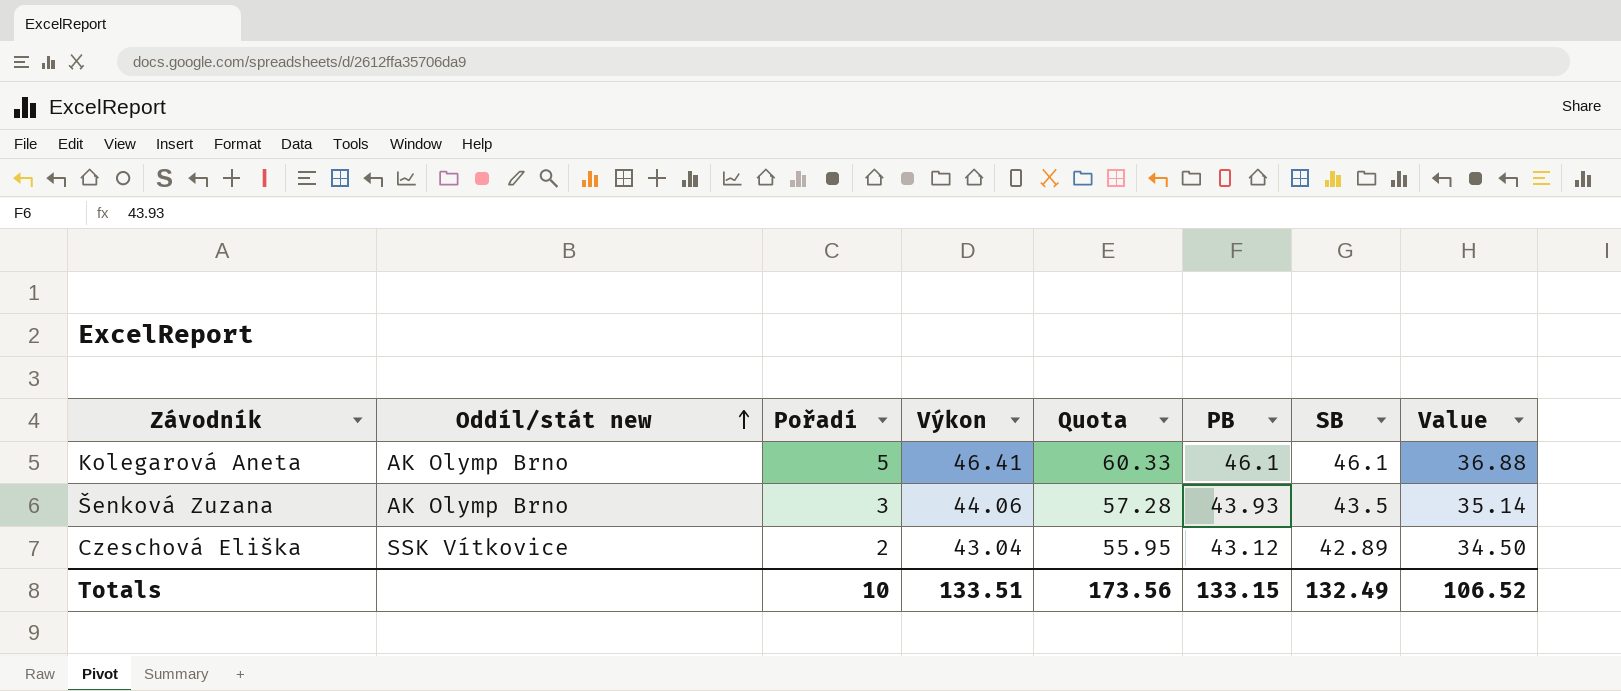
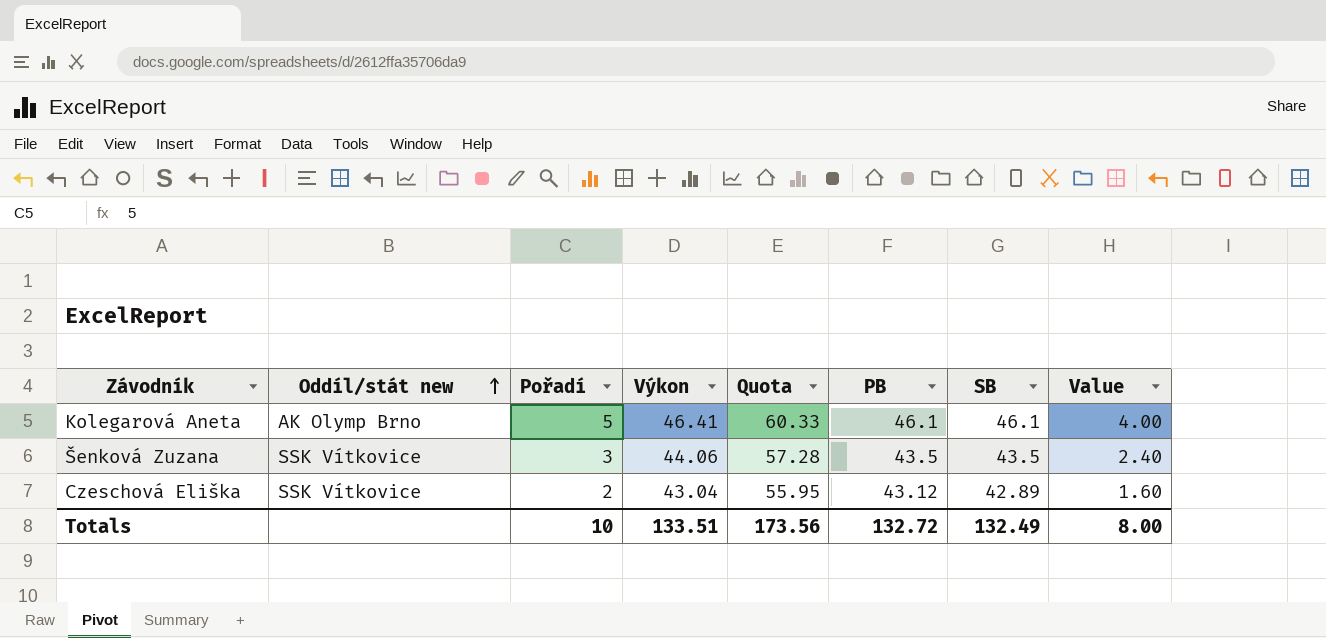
column Value | formula: [PB] * 0.8 -> [Pořadí] * 0.8
Šenková Zuzana | Oddíl/stát new: AK Olymp Brno -> SSK Vítkovice
Šenková Zuzana | PB: 43.93 -> 43.5
Totals | PB: 133.15 -> 132.72
Totals | Value: 106.52 -> 8.00

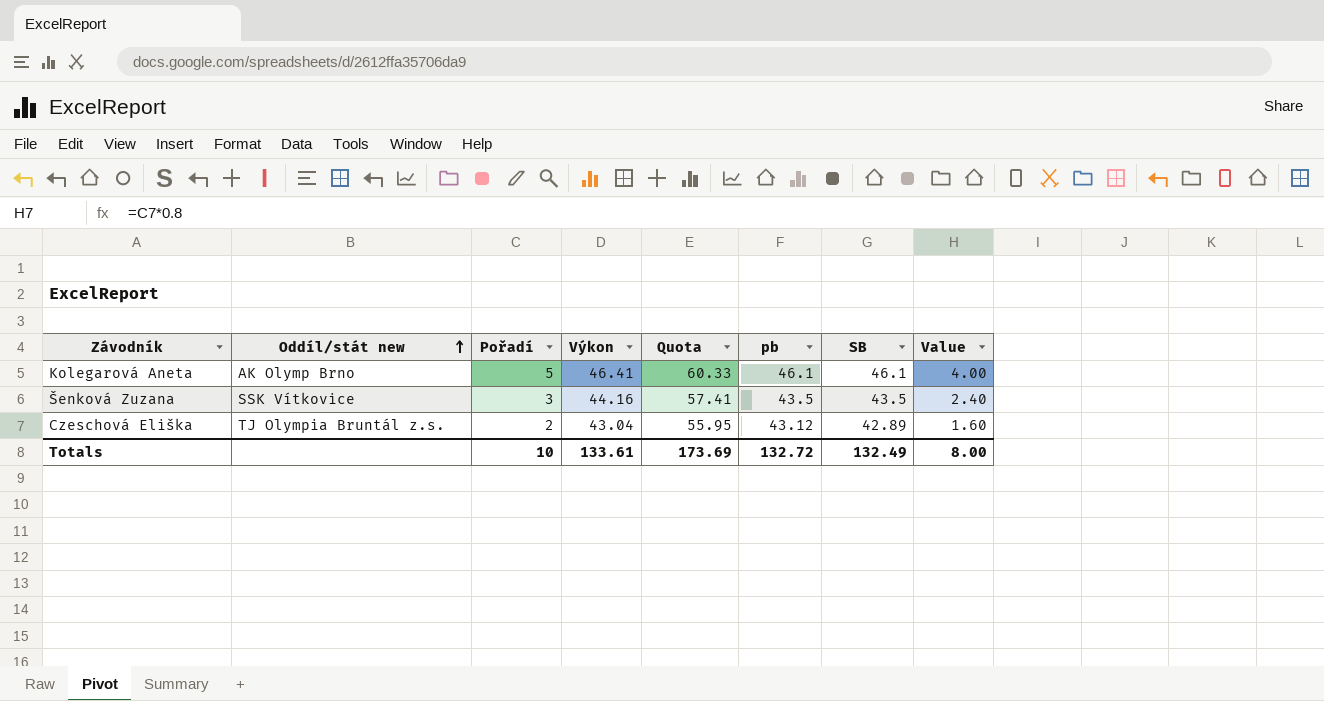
column name: PB -> pb
Šenková Zuzana | Výkon: 44.06 -> 44.16
Šenková Zuzana | Quota: 57.28 -> 57.41
Czeschová Eliška | Oddíl/stát new: SSK Vítkovice -> TJ Olympia Bruntál z.s.
Totals | Výkon: 133.51 -> 133.61
Totals | Quota: 173.56 -> 173.69

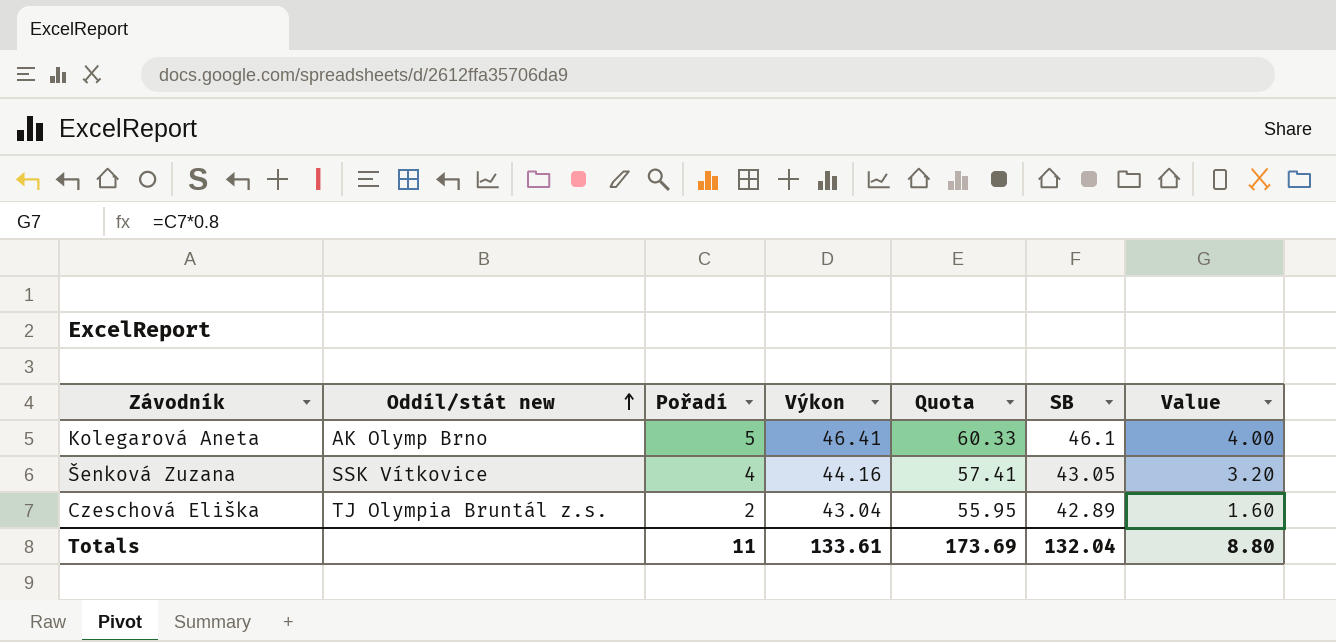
column pb | position: 6 -> none
Šenková Zuzana | Pořadí: 3 -> 4
Šenková Zuzana | SB: 43.5 -> 43.05
Šenková Zuzana | Value: 2.40 -> 3.20
Totals | Pořadí: 10 -> 11
Totals | SB: 132.49 -> 132.04
Totals | Value: 8.00 -> 8.80

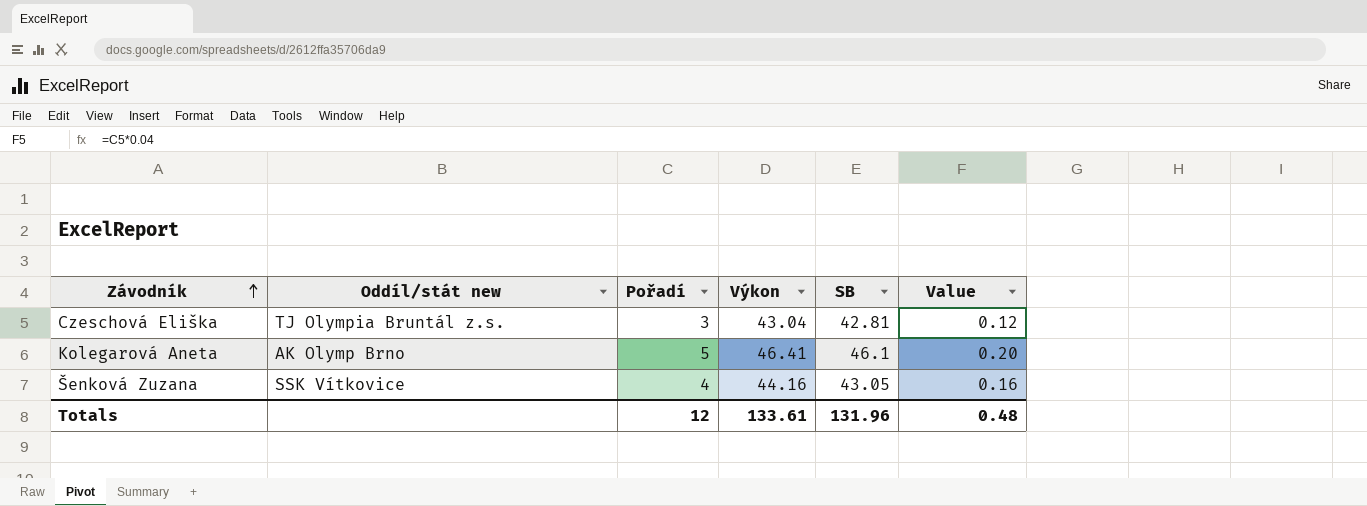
row order: Oddíl/stát new ascending -> Závodník ascending
column Quota | formula: [Výkon] * 1.3 -> none
column Value | formula: [Pořadí] * 0.8 -> [Pořadí] * 0.04
Czeschová Eliška | Pořadí: 2 -> 3
Czeschová Eliška | SB: 42.89 -> 42.81
Totals | Pořadí: 11 -> 12
Totals | SB: 132.04 -> 131.96
Totals | Value: 8.80 -> 0.48

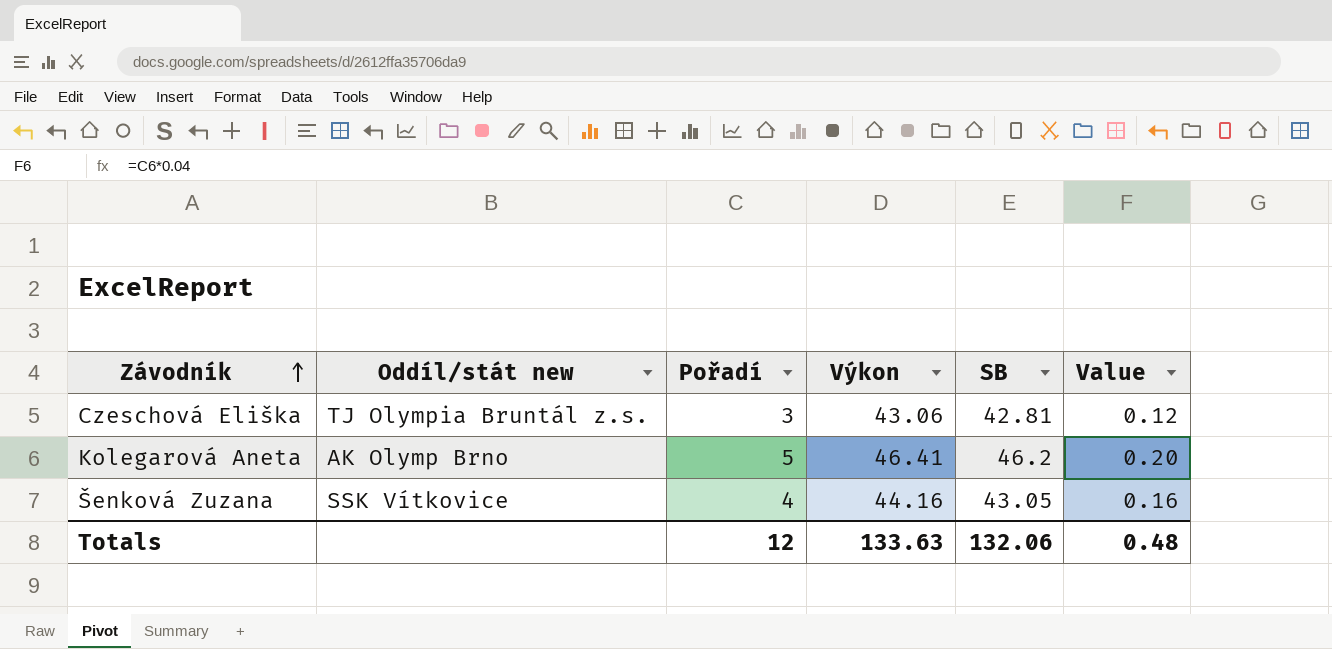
Czeschová Eliška | Výkon: 43.04 -> 43.06
Kolegarová Aneta | SB: 46.1 -> 46.2
Totals | Výkon: 133.61 -> 133.63
Totals | SB: 131.96 -> 132.06

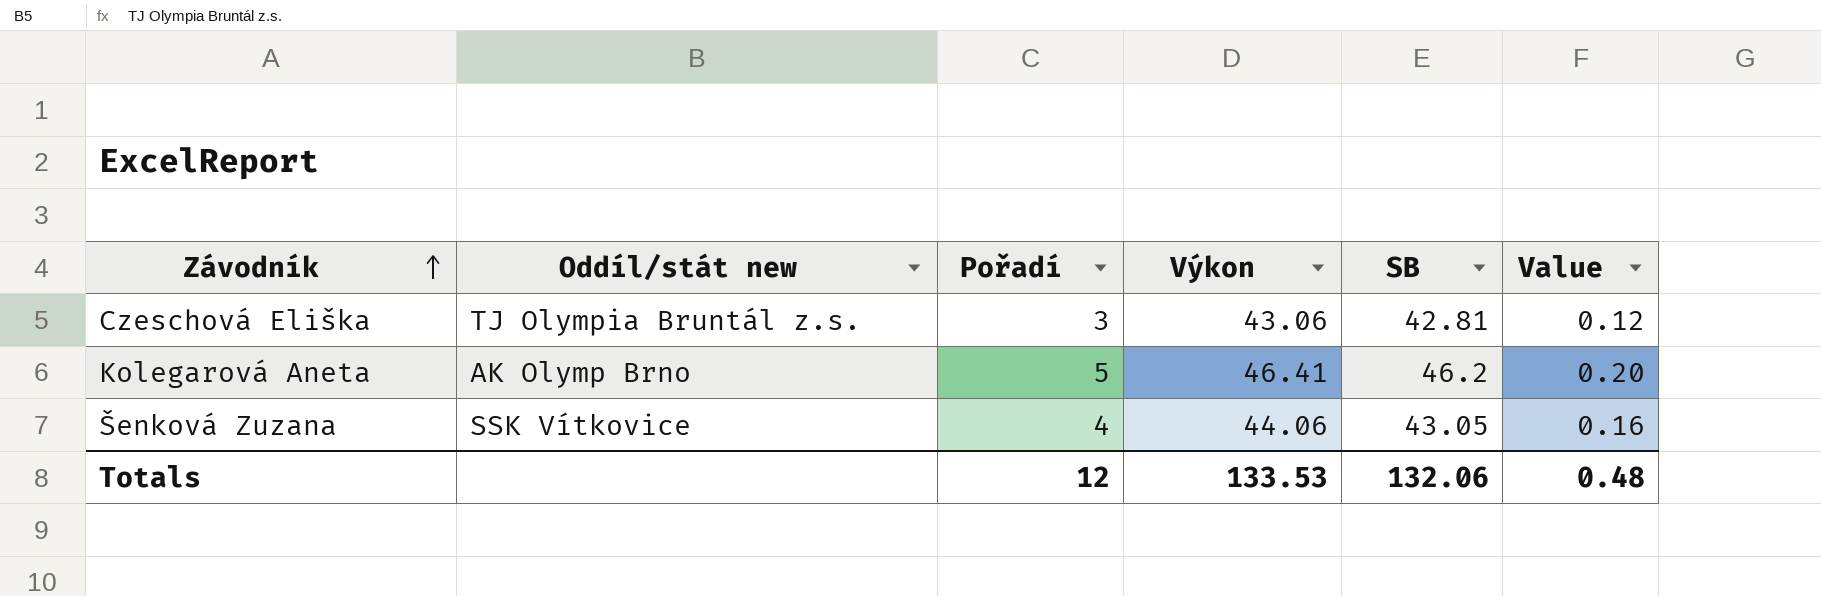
Šenková Zuzana | Výkon: 44.16 -> 44.06
Totals | Výkon: 133.63 -> 133.53

